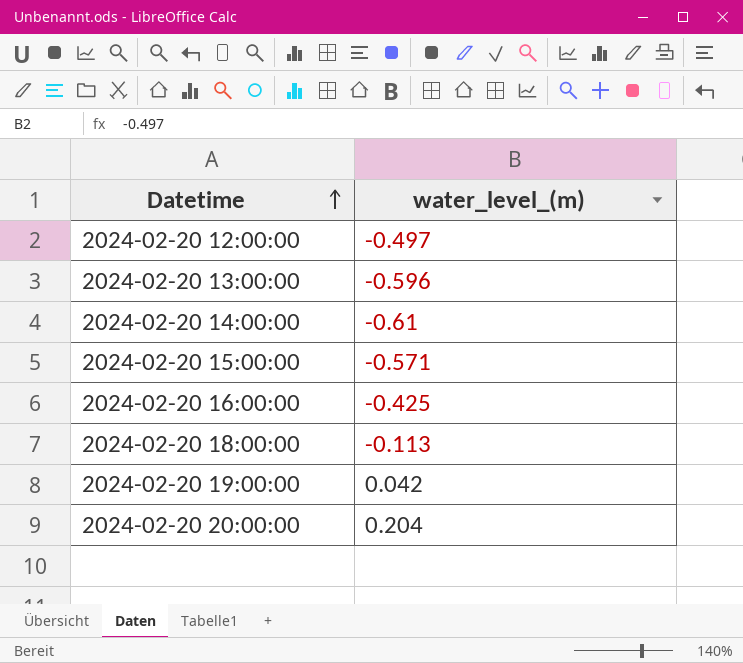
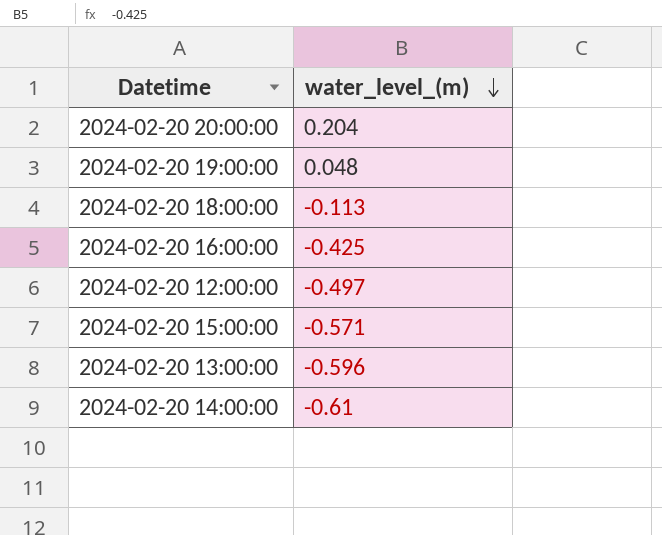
row order: Datetime ascending -> water_level_(m) descending
2024-02-20 19:00:00 | water_level_(m): 0.042 -> 0.048

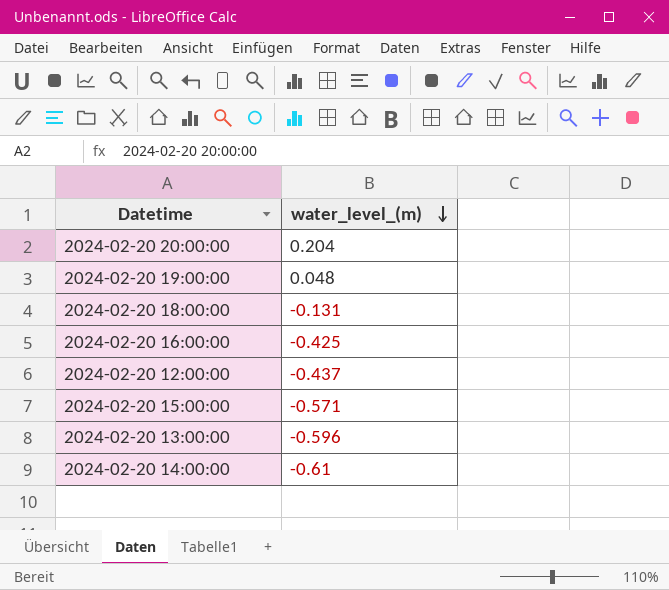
2024-02-20 18:00:00 | water_level_(m): -0.113 -> -0.131
2024-02-20 12:00:00 | water_level_(m): -0.497 -> -0.437

